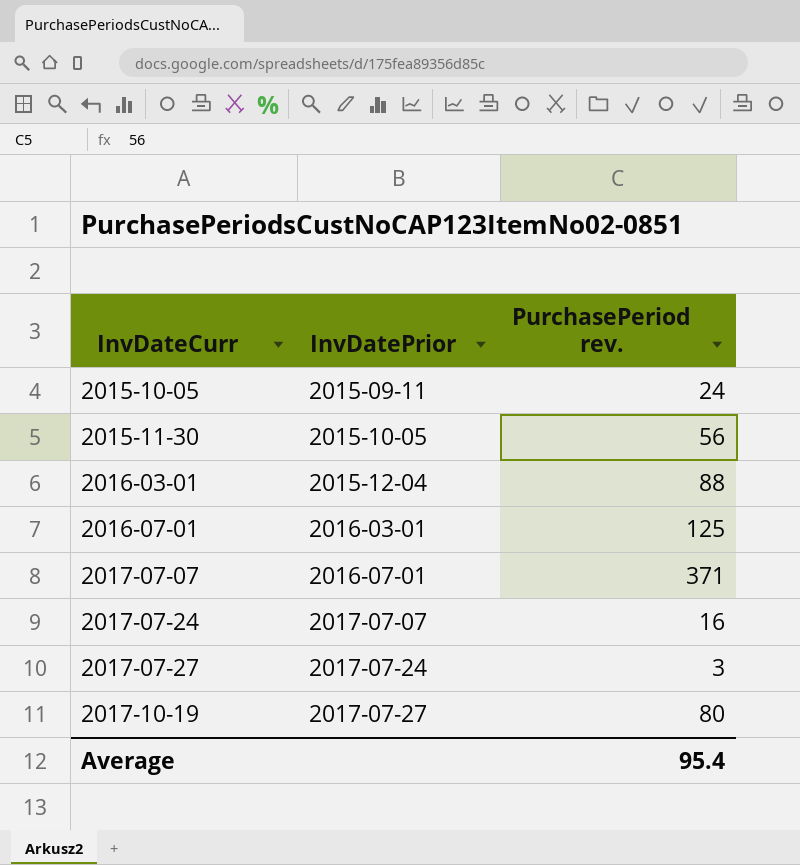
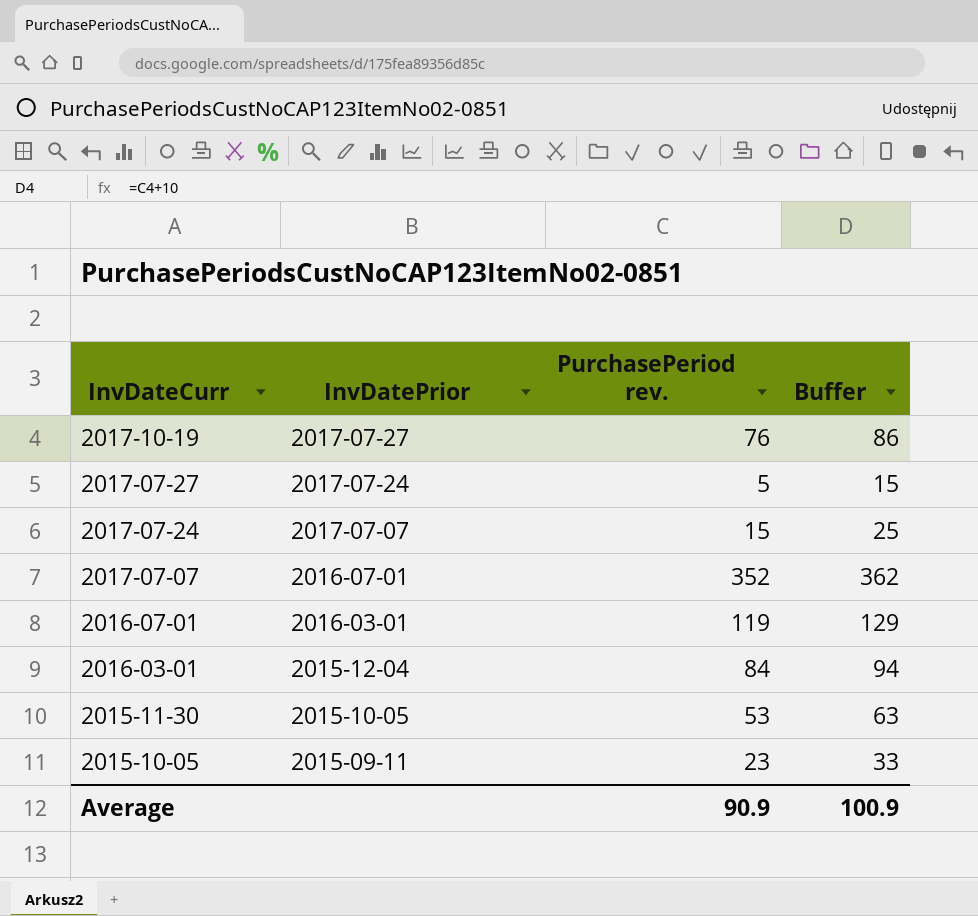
row order: InvDateCurr ascending -> InvDateCurr descending
column Buffer | formula: none -> [PurchasePeriod rev.] + 10
2017-10-19 | PurchasePeriod rev.: 80 -> 76
2017-07-27 | PurchasePeriod rev.: 3 -> 5
2017-07-24 | PurchasePeriod rev.: 16 -> 15
2017-07-07 | PurchasePeriod rev.: 371 -> 352
2016-07-01 | PurchasePeriod rev.: 125 -> 119
2016-03-01 | PurchasePeriod rev.: 88 -> 84
2015-11-30 | PurchasePeriod rev.: 56 -> 53
2015-10-05 | PurchasePeriod rev.: 24 -> 23
Average | PurchasePeriod rev.: 95.4 -> 90.9

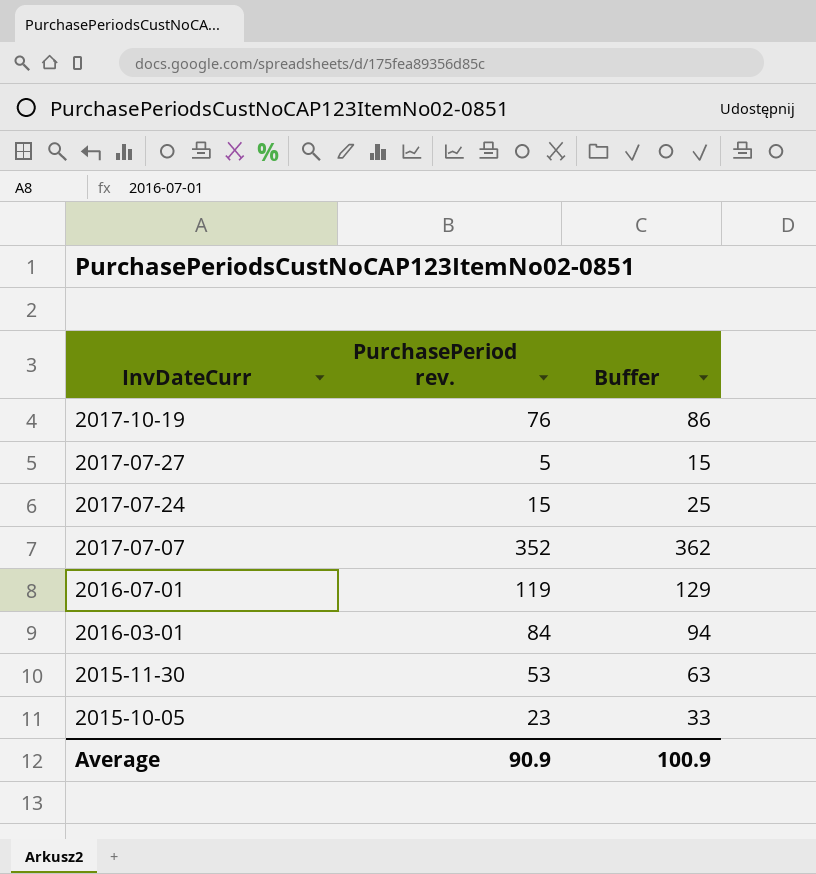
column InvDatePrior | position: 2 -> none

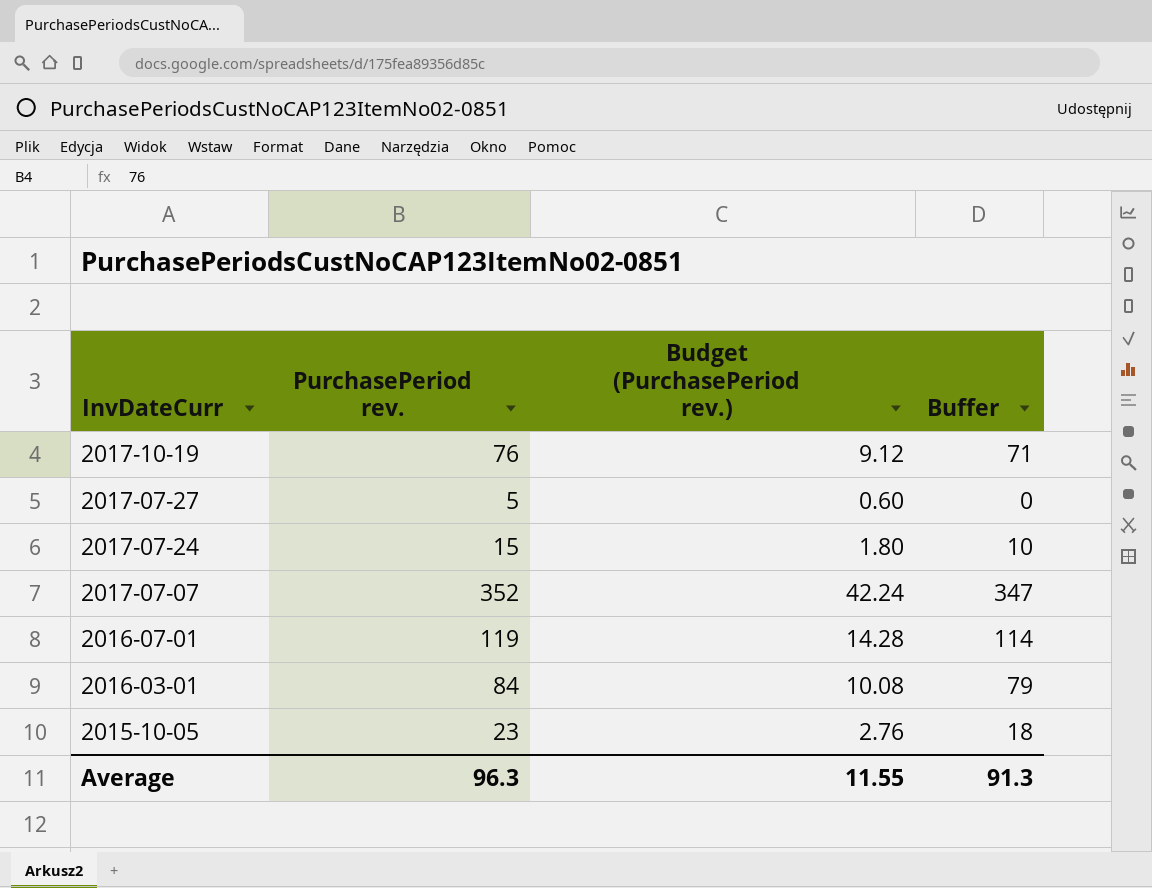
column Budget (PurchasePeriod rev.) | formula: none -> [PurchasePeriod rev.] * 0.12
column Buffer | formula: [PurchasePeriod rev.] + 10 -> [PurchasePeriod rev.] - 5
row 2015-11-30: 53 | 63 -> none
Average | PurchasePeriod rev.: 90.9 -> 96.3
Average | Buffer: 100.9 -> 91.3

